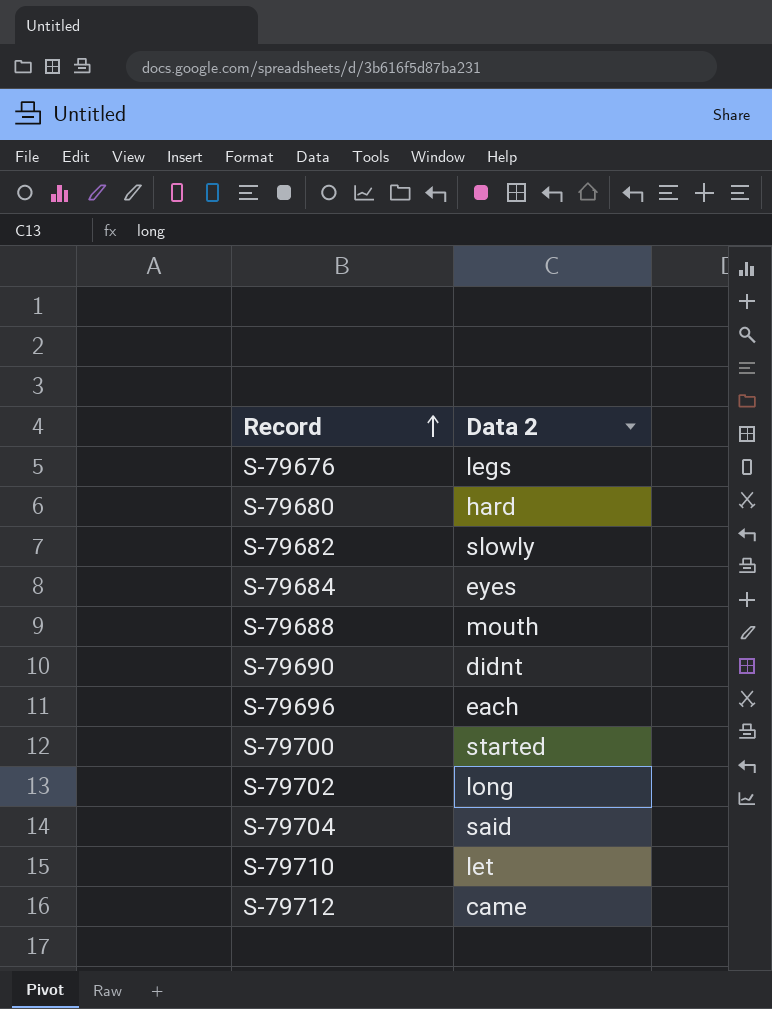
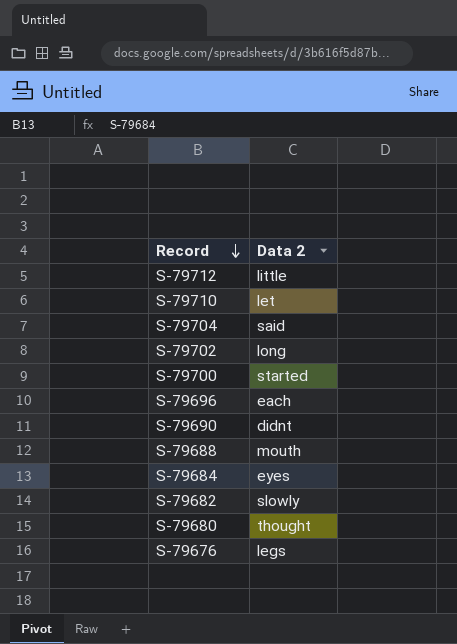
row order: Record ascending -> Record descending
S-79712 | Data 2: came -> little
S-79680 | Data 2: hard -> thought

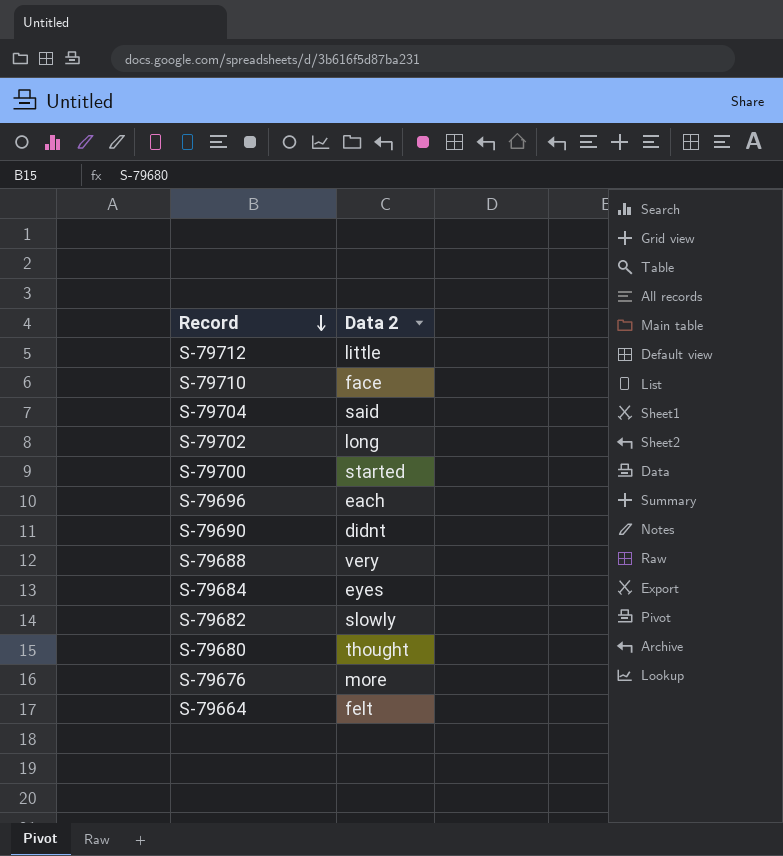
S-79710 | Data 2: let -> face
S-79688 | Data 2: mouth -> very
S-79676 | Data 2: legs -> more
row S-79664: none -> felt

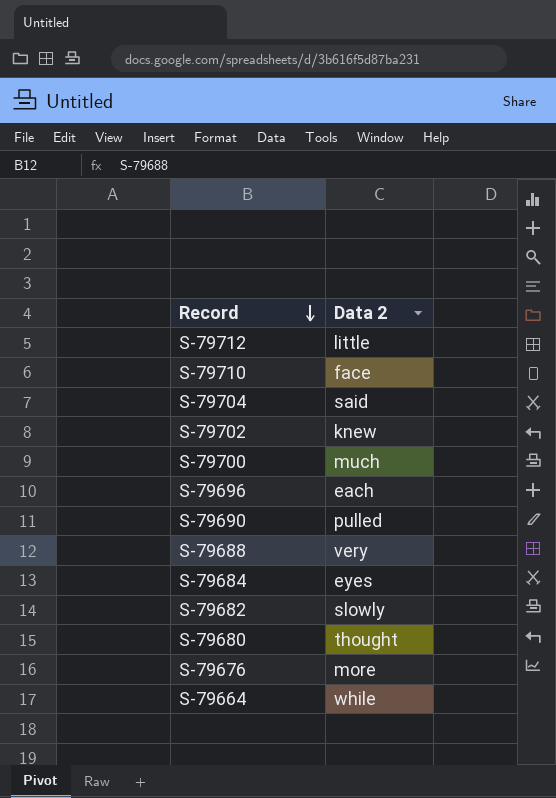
S-79702 | Data 2: long -> knew
S-79700 | Data 2: started -> much
S-79690 | Data 2: didnt -> pulled
S-79664 | Data 2: felt -> while

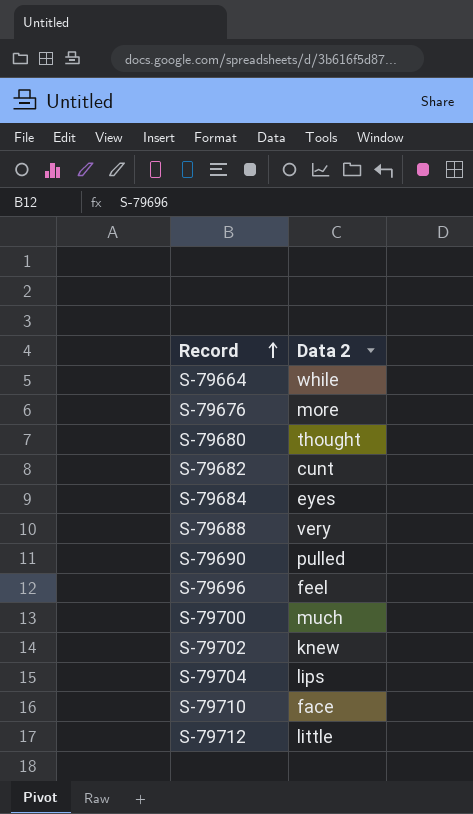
row order: Record descending -> Record ascending
S-79682 | Data 2: slowly -> cunt
S-79696 | Data 2: each -> feel
S-79704 | Data 2: said -> lips

